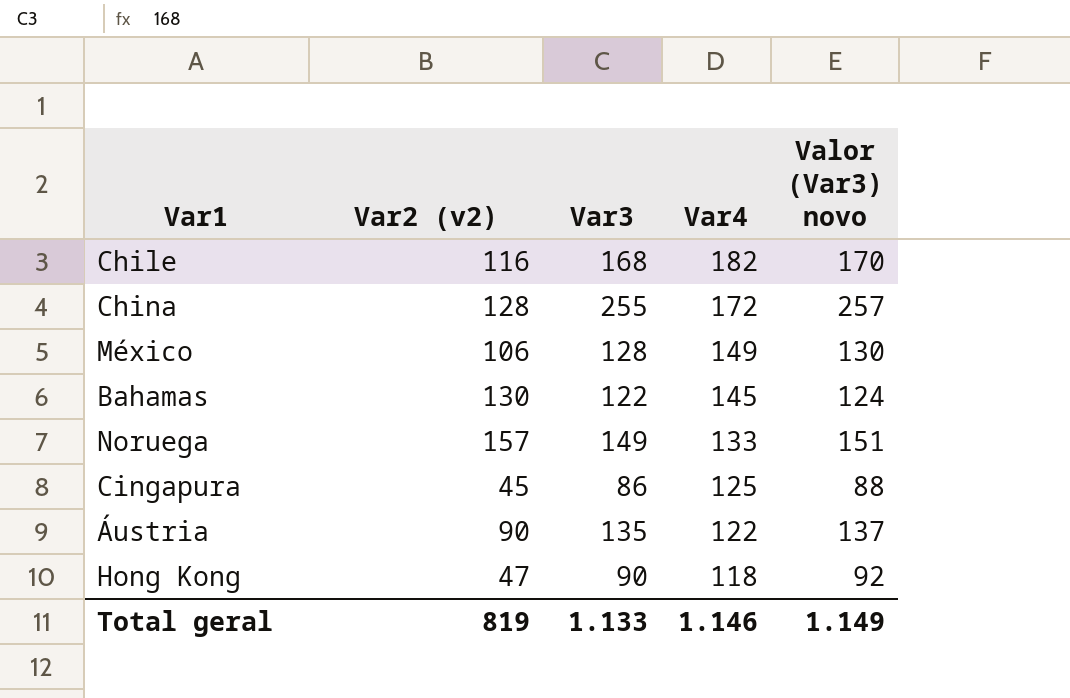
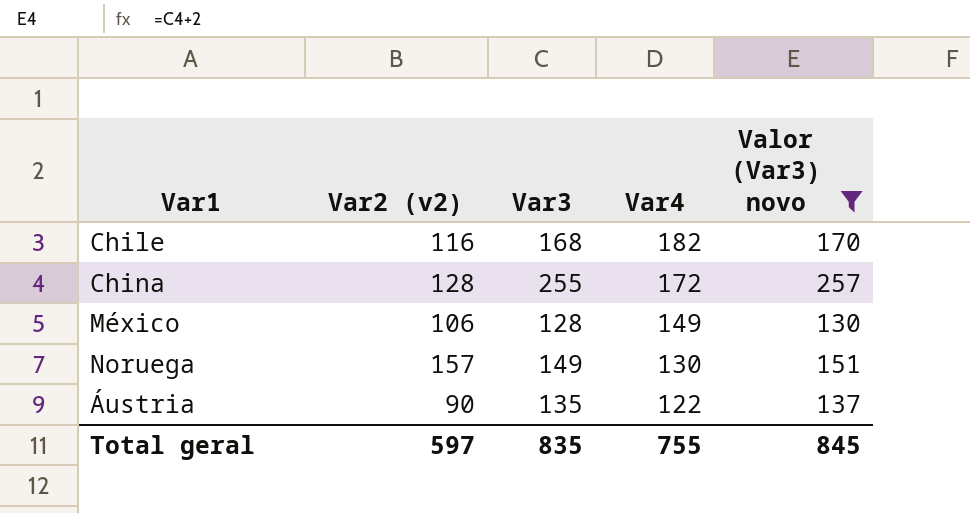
filter: none -> Valor (Var3) novo >= 130
Noruega | Var4: 133 -> 130
Total geral | Var2 (v2): 819 -> 597
Total geral | Var3: 1.133 -> 835
Total geral | Var4: 1.146 -> 755
Total geral | Valor (Var3) novo: 1.149 -> 845

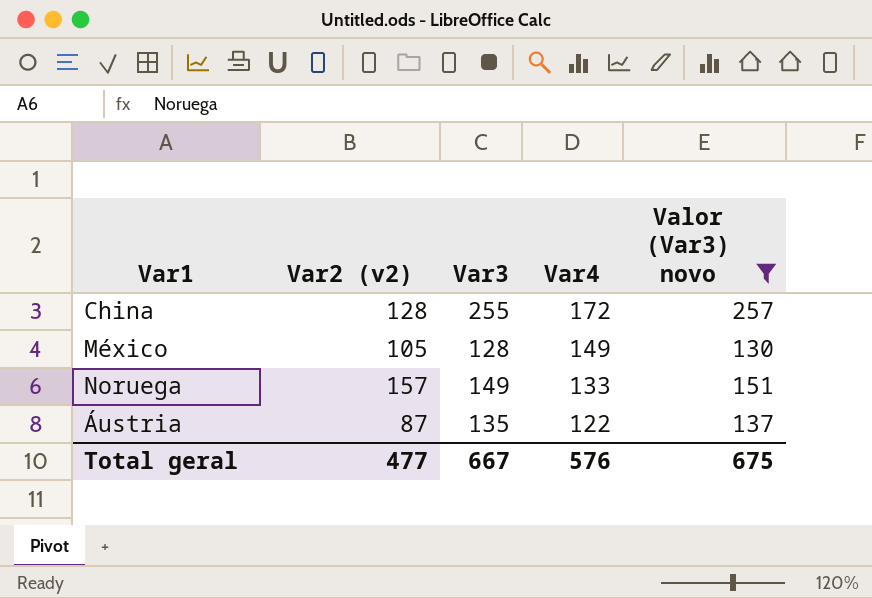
row Chile: 116 | 168 | 182 | 170 -> none
México | Var2 (v2): 106 -> 105
Noruega | Var4: 130 -> 133
Áustria | Var2 (v2): 90 -> 87
Total geral | Var2 (v2): 597 -> 477
Total geral | Var3: 835 -> 667
Total geral | Var4: 755 -> 576
Total geral | Valor (Var3) novo: 845 -> 675

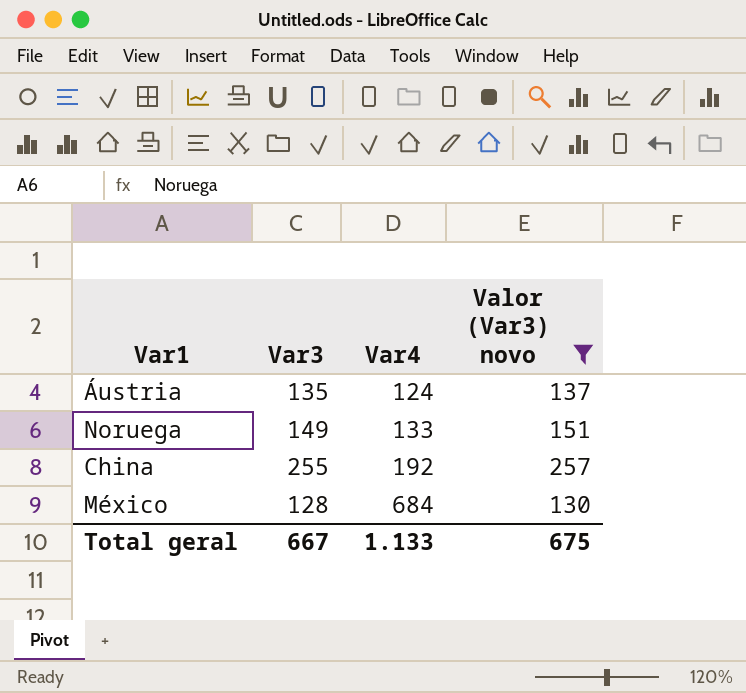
row order: Var4 descending -> Var4 ascending
column Var2 (v2) | position: 2 -> none
Áustria | Var4: 122 -> 124
China | Var4: 172 -> 192
México | Var4: 149 -> 684
Total geral | Var4: 576 -> 1.133

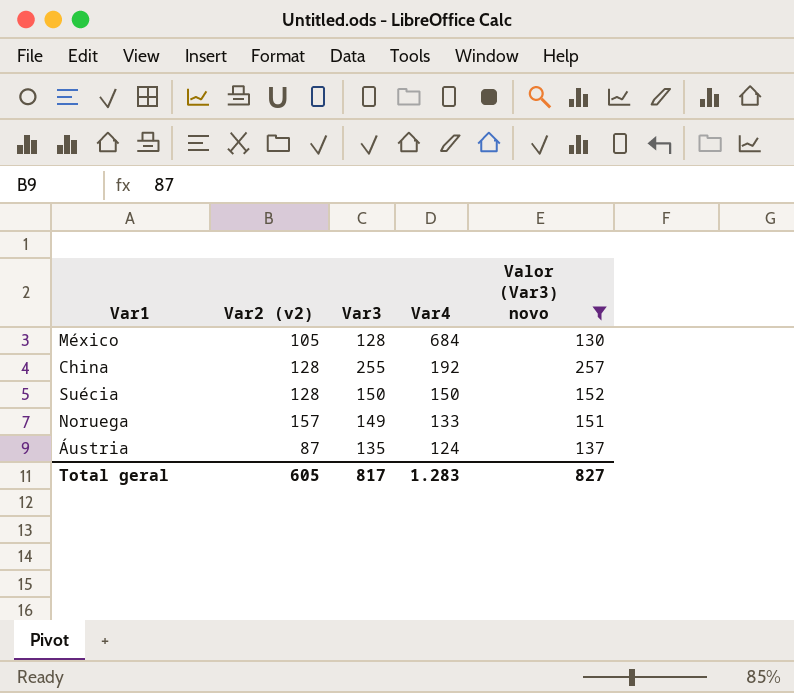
row order: Var4 ascending -> Var4 descending
column Var2 (v2) | position: none -> 2
row Suécia: none -> 128 | 150 | 150 | 152
Total geral | Var3: 667 -> 817
Total geral | Var4: 1.133 -> 1.283
Total geral | Valor (Var3) novo: 675 -> 827

